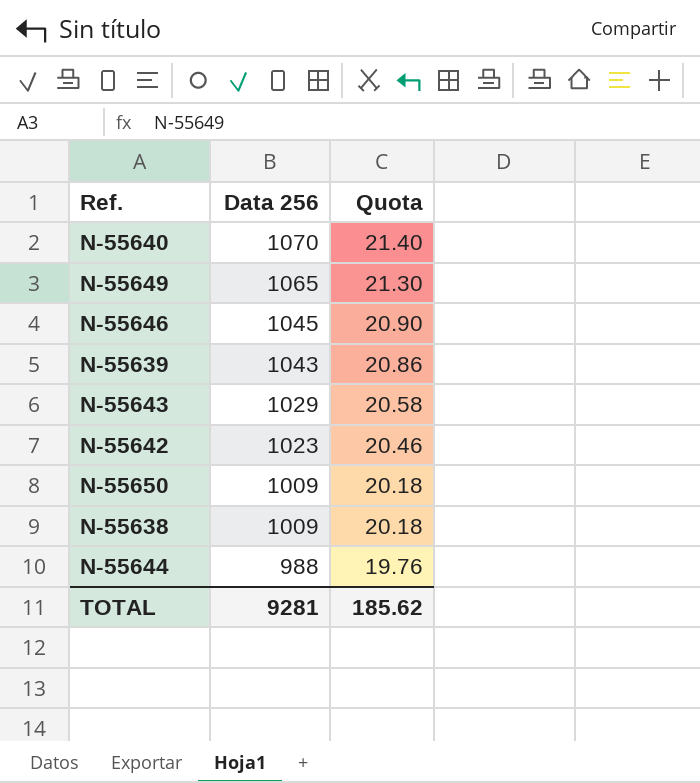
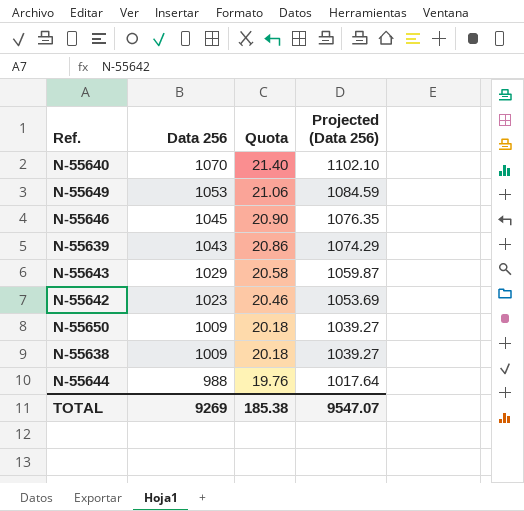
column Projected (Data 256) | formula: none -> [Data 256] * 1.03
N-55649 | Data 256: 1065 -> 1053
N-55649 | Quota: 21.30 -> 21.06
TOTAL | Data 256: 9281 -> 9269
TOTAL | Quota: 185.62 -> 185.38

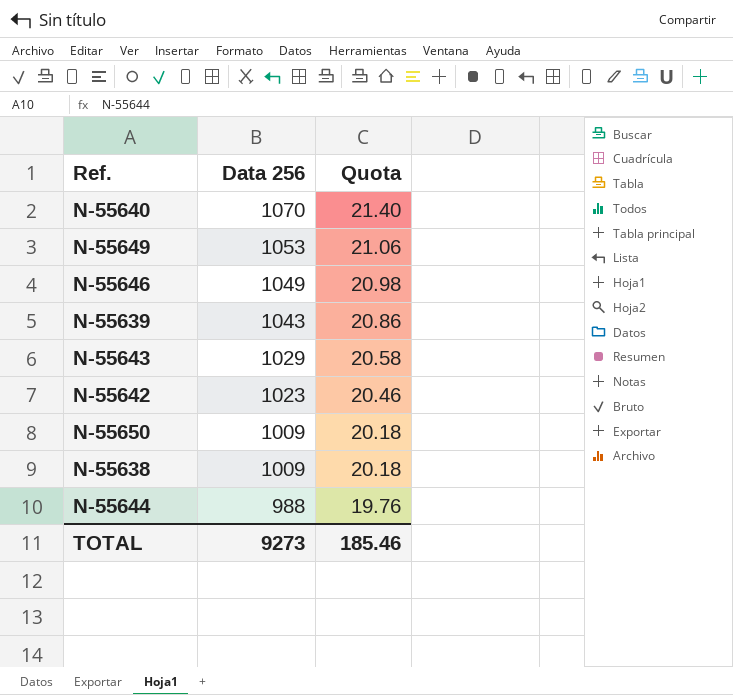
column Projected (Data 256) | formula: [Data 256] * 1.03 -> none
N-55646 | Data 256: 1045 -> 1049
N-55646 | Quota: 20.90 -> 20.98
TOTAL | Data 256: 9269 -> 9273
TOTAL | Quota: 185.38 -> 185.46

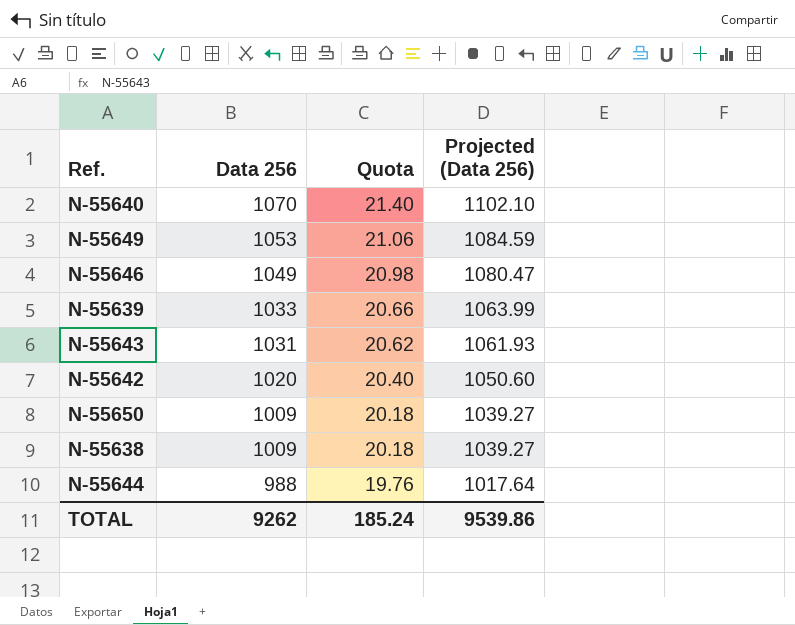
column Projected (Data 256) | formula: none -> [Data 256] * 1.03
N-55639 | Data 256: 1043 -> 1033
N-55639 | Quota: 20.86 -> 20.66
N-55643 | Data 256: 1029 -> 1031
N-55643 | Quota: 20.58 -> 20.62
N-55642 | Data 256: 1023 -> 1020
N-55642 | Quota: 20.46 -> 20.40
TOTAL | Data 256: 9273 -> 9262
TOTAL | Quota: 185.46 -> 185.24

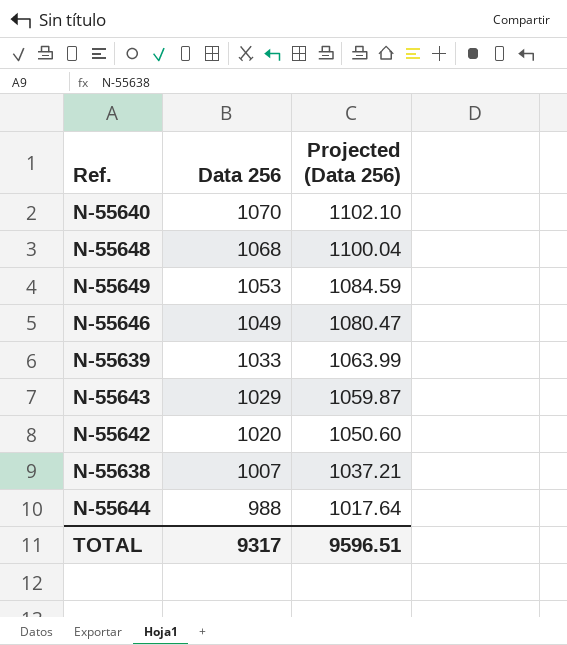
column Quota | formula: [Data 256] * 0.02 -> none
row N-55650: 1009 | 20.18 | 1039.27 -> none
row N-55648: none -> 1068 | 1100.04
N-55643 | Data 256: 1031 -> 1029
N-55643 | Projected (Data 256): 1061.93 -> 1059.87
N-55638 | Data 256: 1009 -> 1007
N-55638 | Projected (Data 256): 1039.27 -> 1037.21
TOTAL | Data 256: 9262 -> 9317
TOTAL | Projected (Data 256): 9539.86 -> 9596.51

